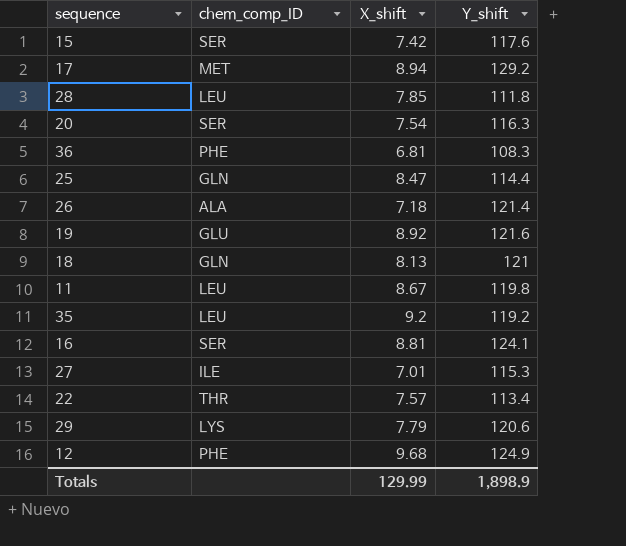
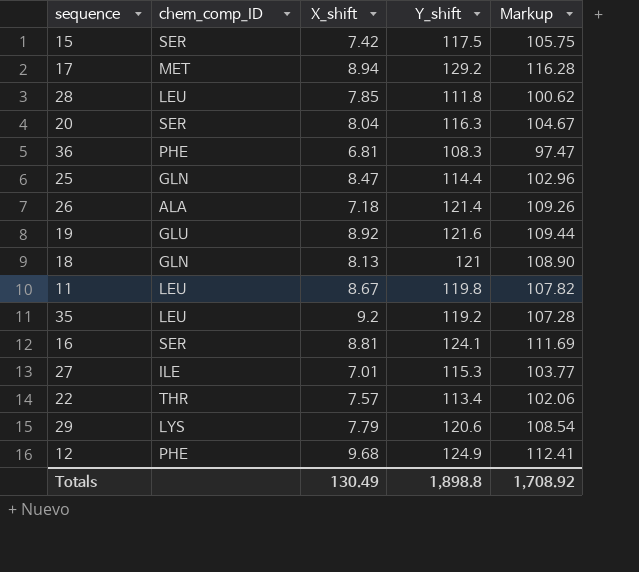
column Markup | formula: none -> [Y_shift] * 0.9
15 | Y_shift: 117.6 -> 117.5
20 | X_shift: 7.54 -> 8.04
Totals | X_shift: 129.99 -> 130.49
Totals | Y_shift: 1,898.9 -> 1,898.8

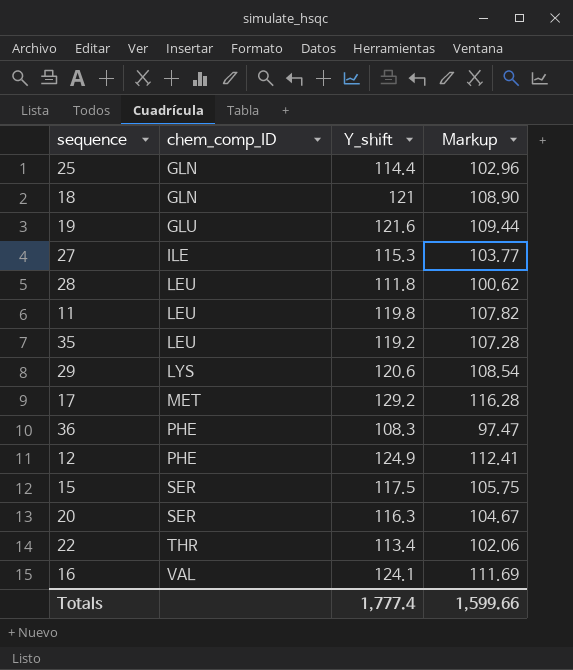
row order: none -> chem_comp_ID ascending
column X_shift | position: 3 -> none
row 26: ALA | 7.18 | 121.4 | 109.26 -> none
16 | chem_comp_ID: SER -> VAL
Totals | Y_shift: 1,898.8 -> 1,777.4
Totals | Markup: 1,708.92 -> 1,599.66

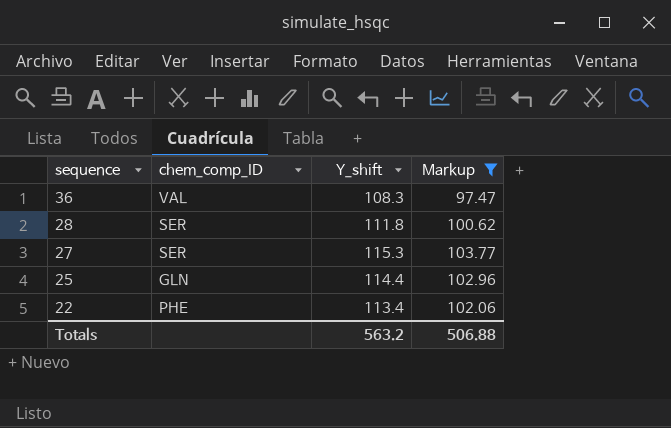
filter: none -> Markup <= 103.77
row order: chem_comp_ID ascending -> sequence descending
36 | chem_comp_ID: PHE -> VAL
28 | chem_comp_ID: LEU -> SER
27 | chem_comp_ID: ILE -> SER
22 | chem_comp_ID: THR -> PHE
Totals | Y_shift: 1,777.4 -> 563.2
Totals | Markup: 1,599.66 -> 506.88

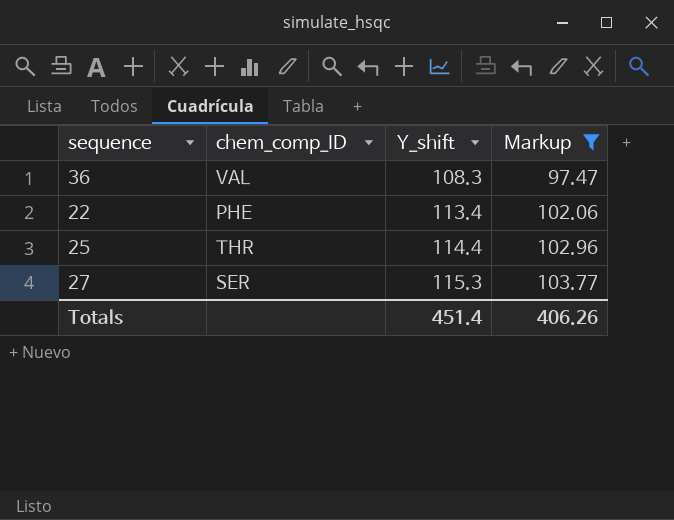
row order: sequence descending -> Y_shift ascending
row 28: SER | 111.8 | 100.62 -> none
25 | chem_comp_ID: GLN -> THR
Totals | Y_shift: 563.2 -> 451.4
Totals | Markup: 506.88 -> 406.26

